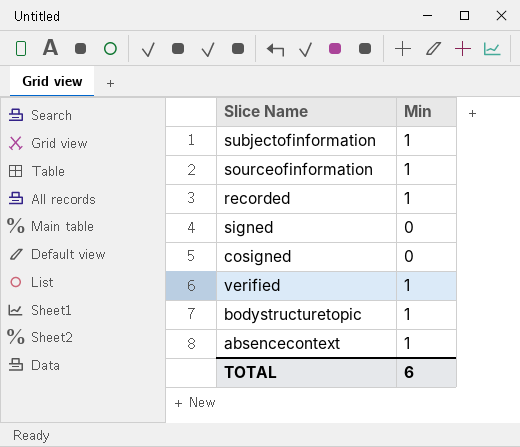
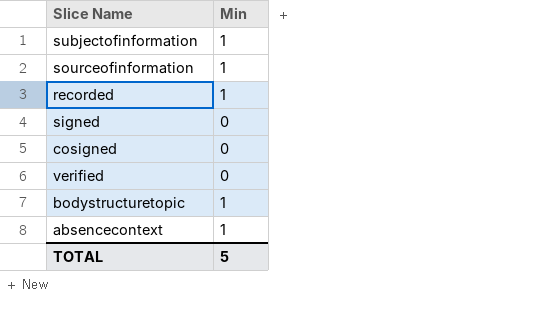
verified | Min: 1 -> 0
TOTAL | Min: 6 -> 5

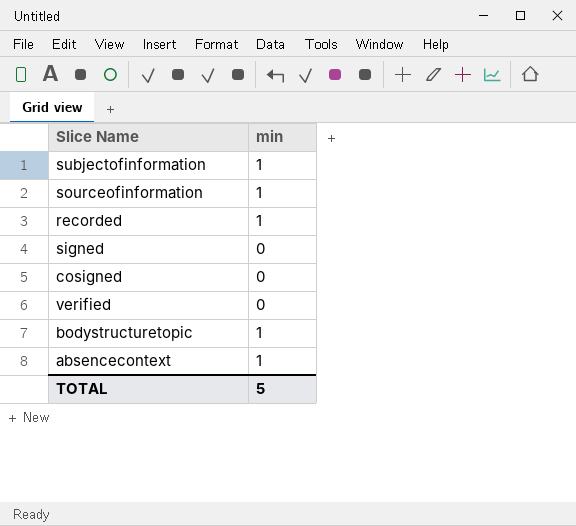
column name: Min -> min

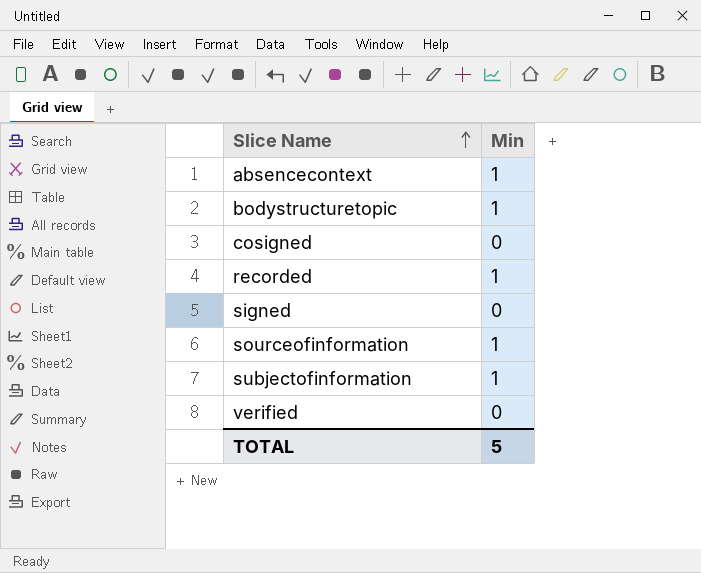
row order: none -> Slice Name ascending
column name: min -> Min

